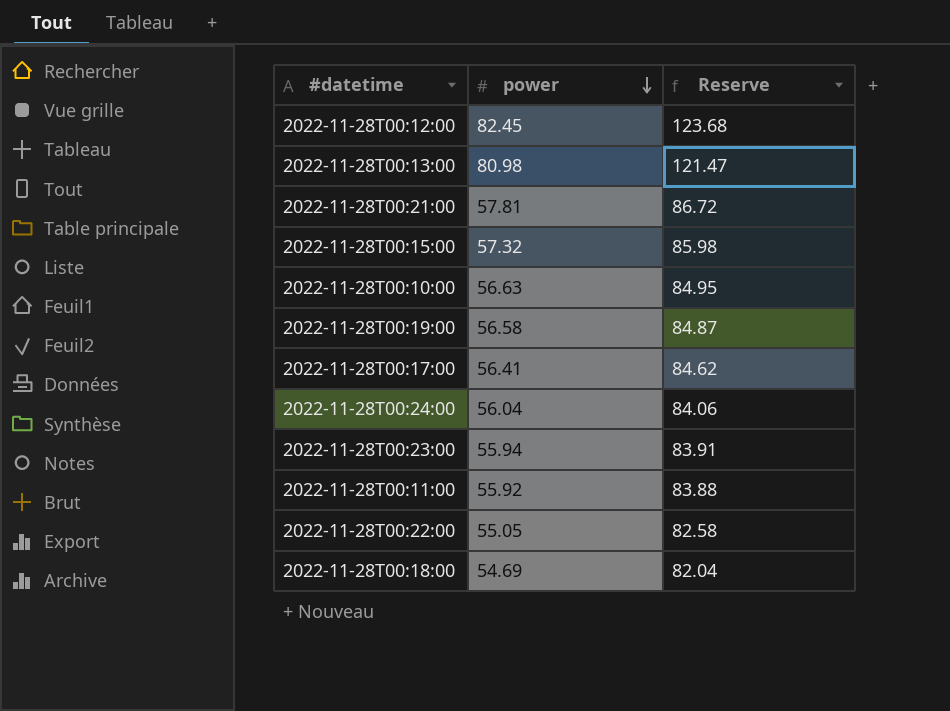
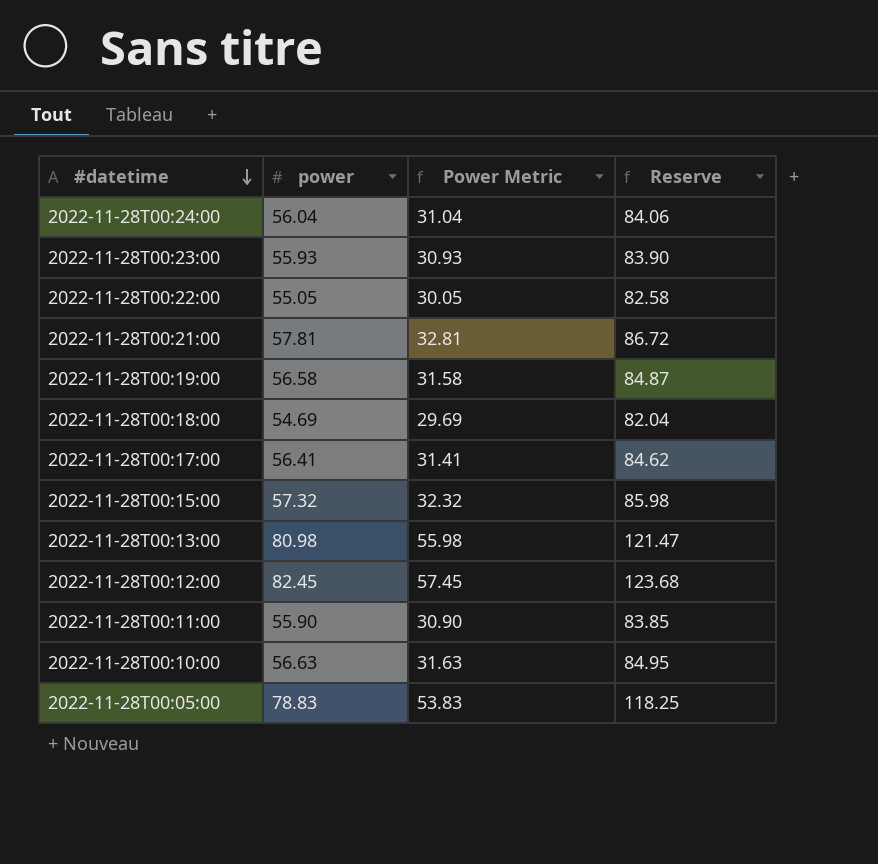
row order: power descending -> #datetime descending
column Power Metric | formula: none -> [power] - 25
2022-11-28T00:23:00 | power: 55.94 -> 55.93
2022-11-28T00:23:00 | Reserve: 83.91 -> 83.90
2022-11-28T00:11:00 | power: 55.92 -> 55.90
2022-11-28T00:11:00 | Reserve: 83.88 -> 83.85
row 2022-11-28T00:05:00: none -> 78.83 | 53.83 | 118.25

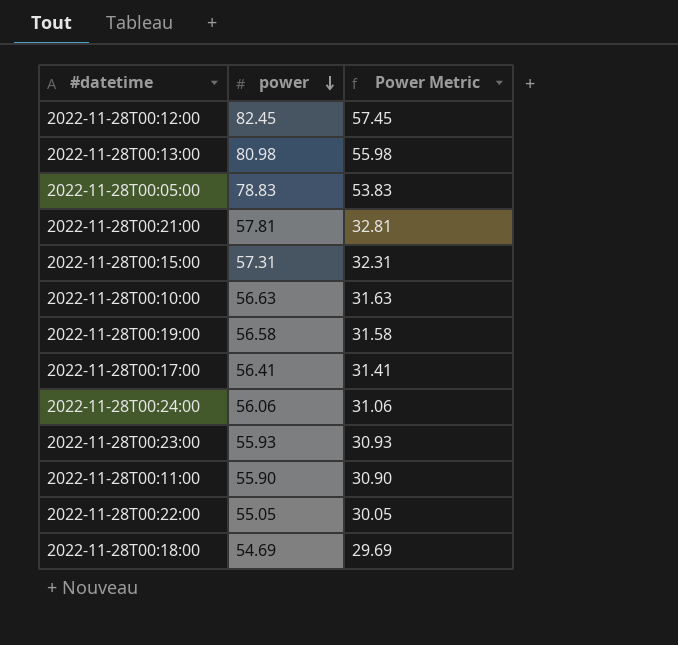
row order: #datetime descending -> power descending
column Reserve | formula: [power] * 1.5 -> none
2022-11-28T00:15:00 | power: 57.32 -> 57.31
2022-11-28T00:15:00 | Power Metric: 32.32 -> 32.31
2022-11-28T00:24:00 | power: 56.04 -> 56.06
2022-11-28T00:24:00 | Power Metric: 31.04 -> 31.06

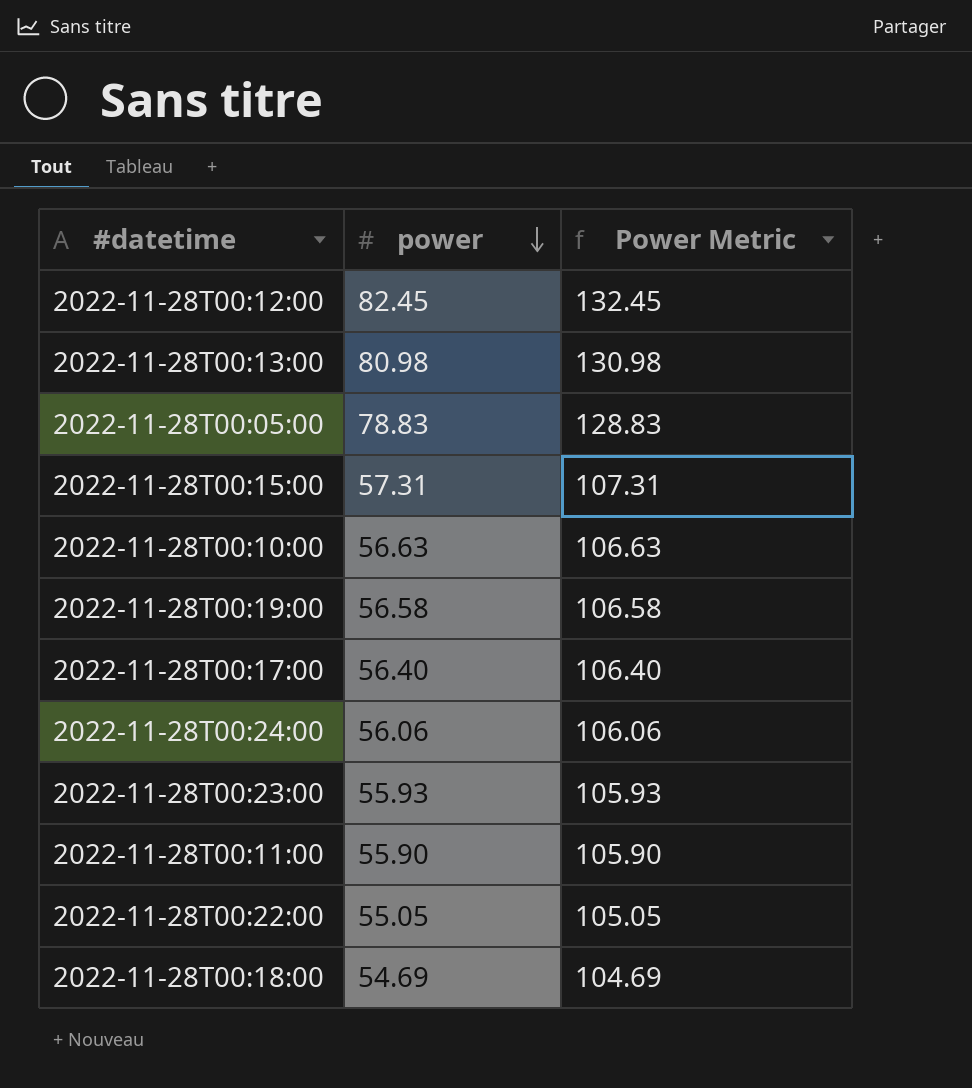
column Power Metric | formula: [power] - 25 -> [power] + 50
row 2022-11-28T00:21:00: 57.81 | 32.81 -> none
2022-11-28T00:17:00 | power: 56.41 -> 56.40

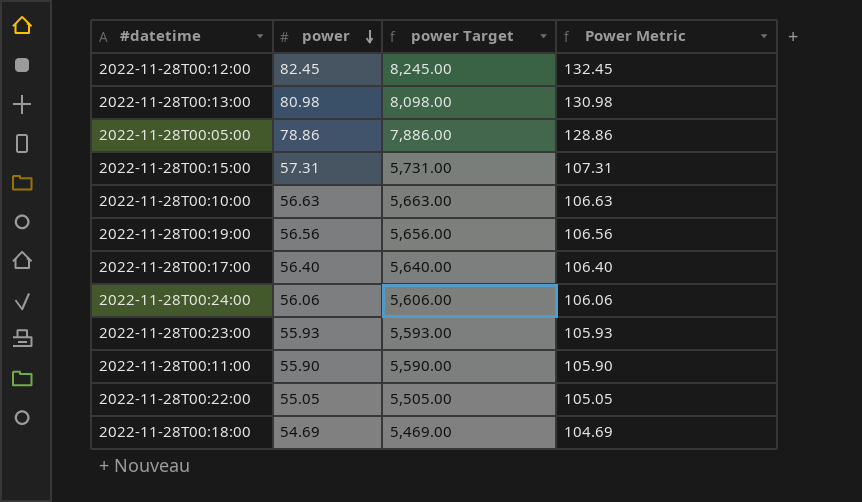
column power Target | formula: none -> [power] * 100
2022-11-28T00:05:00 | power: 78.83 -> 78.86
2022-11-28T00:05:00 | Power Metric: 128.83 -> 128.86
2022-11-28T00:19:00 | power: 56.58 -> 56.56
2022-11-28T00:19:00 | Power Metric: 106.58 -> 106.56

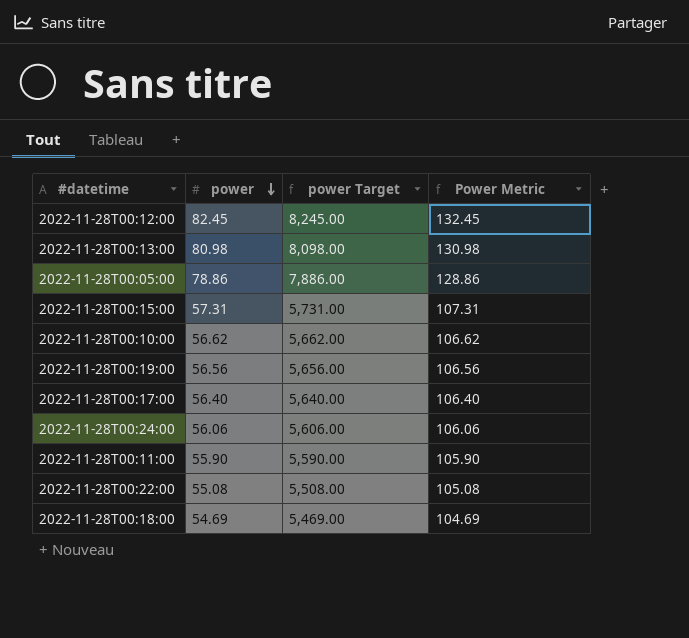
row 2022-11-28T00:23:00: 55.93 | 5,593.00 | 105.93 -> none
2022-11-28T00:10:00 | power: 56.63 -> 56.62
2022-11-28T00:10:00 | power Target: 5,663.00 -> 5,662.00
2022-11-28T00:10:00 | Power Metric: 106.63 -> 106.62
2022-11-28T00:22:00 | power: 55.05 -> 55.08
2022-11-28T00:22:00 | power Target: 5,505.00 -> 5,508.00
2022-11-28T00:22:00 | Power Metric: 105.05 -> 105.08

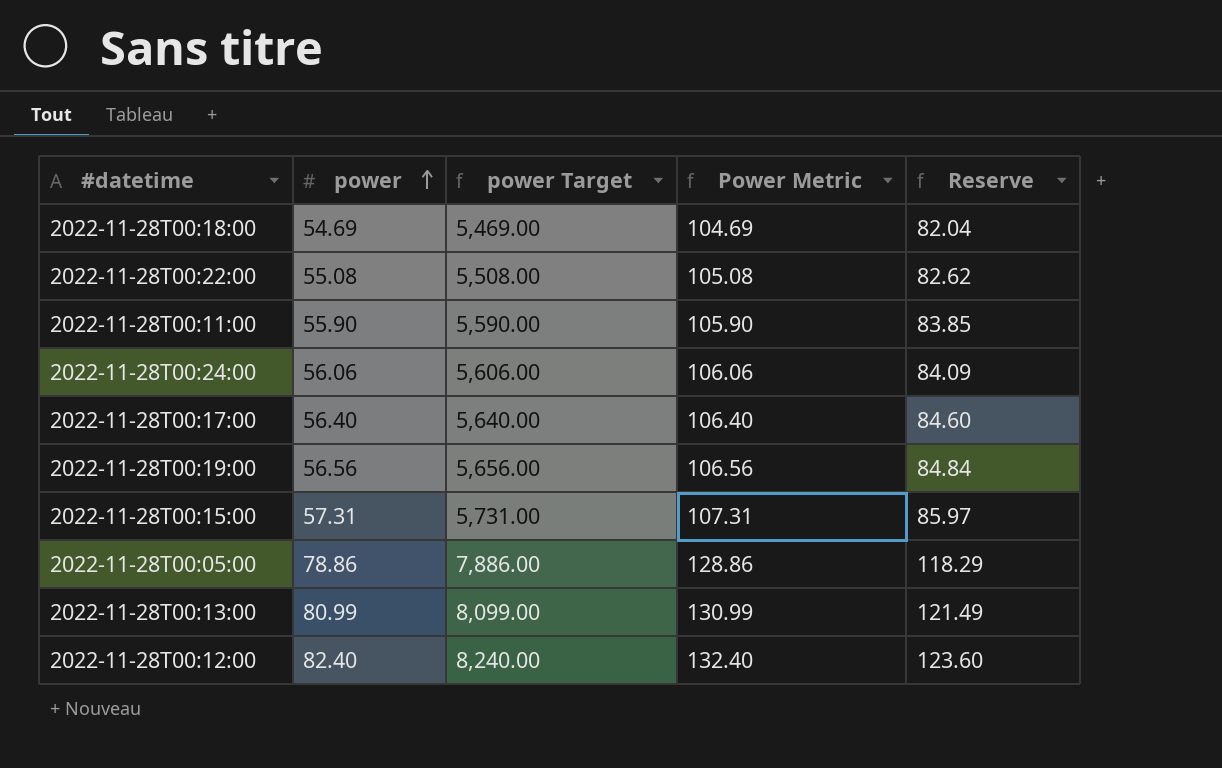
row order: power descending -> power ascending
column Reserve | formula: none -> [power] * 1.5
row 2022-11-28T00:10:00: 56.62 | 5,662.00 | 106.62 -> none
2022-11-28T00:13:00 | power: 80.98 -> 80.99
2022-11-28T00:13:00 | power Target: 8,098.00 -> 8,099.00
2022-11-28T00:13:00 | Power Metric: 130.98 -> 130.99
2022-11-28T00:12:00 | power: 82.45 -> 82.40
2022-11-28T00:12:00 | power Target: 8,245.00 -> 8,240.00
2022-11-28T00:12:00 | Power Metric: 132.45 -> 132.40

